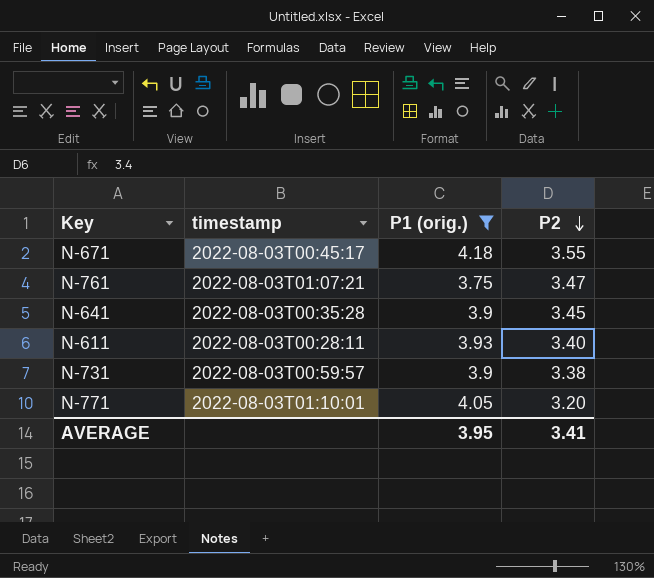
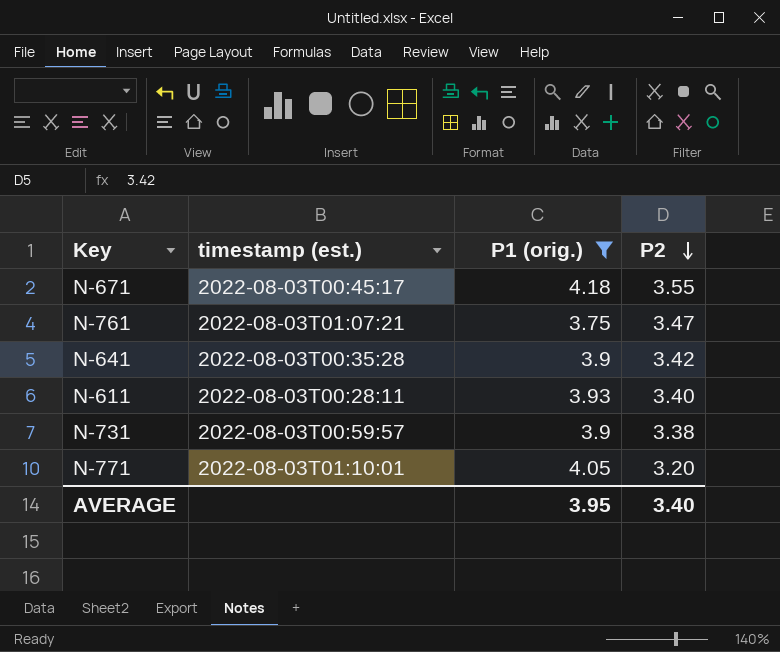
column name: timestamp -> timestamp (est.)
N-641 | P2: 3.45 -> 3.42
AVERAGE | P2: 3.41 -> 3.40

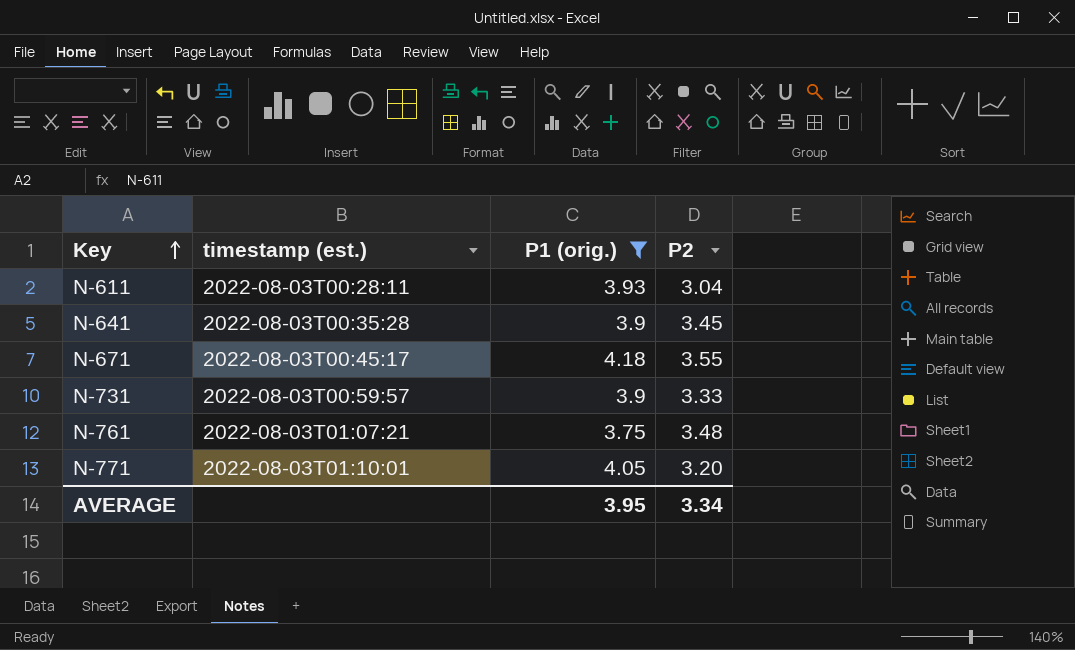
row order: P2 descending -> Key ascending
N-611 | P2: 3.40 -> 3.04
N-641 | P2: 3.42 -> 3.45
N-731 | P2: 3.38 -> 3.33
N-761 | P2: 3.47 -> 3.48
AVERAGE | P2: 3.40 -> 3.34

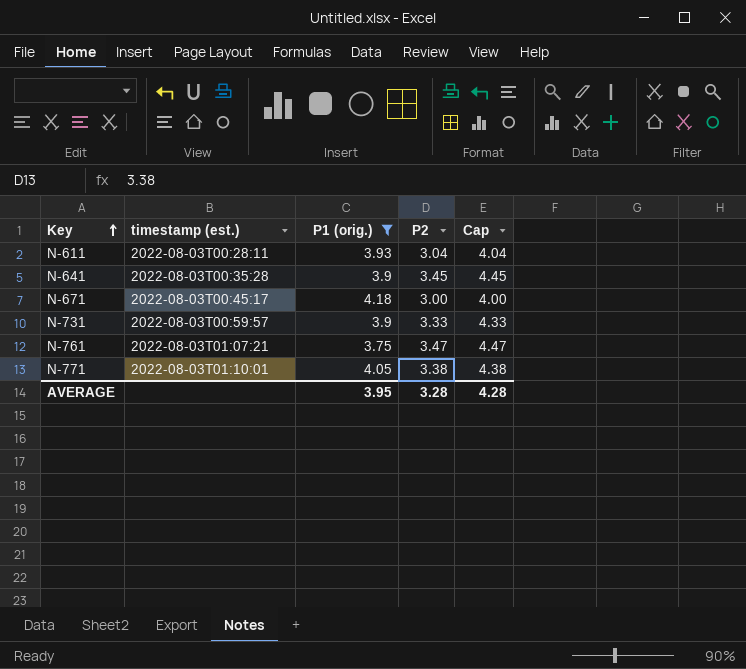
column Cap | formula: none -> [P2] + 1
N-671 | P2: 3.55 -> 3.00
N-761 | P2: 3.48 -> 3.47
N-771 | P2: 3.20 -> 3.38
AVERAGE | P2: 3.34 -> 3.28

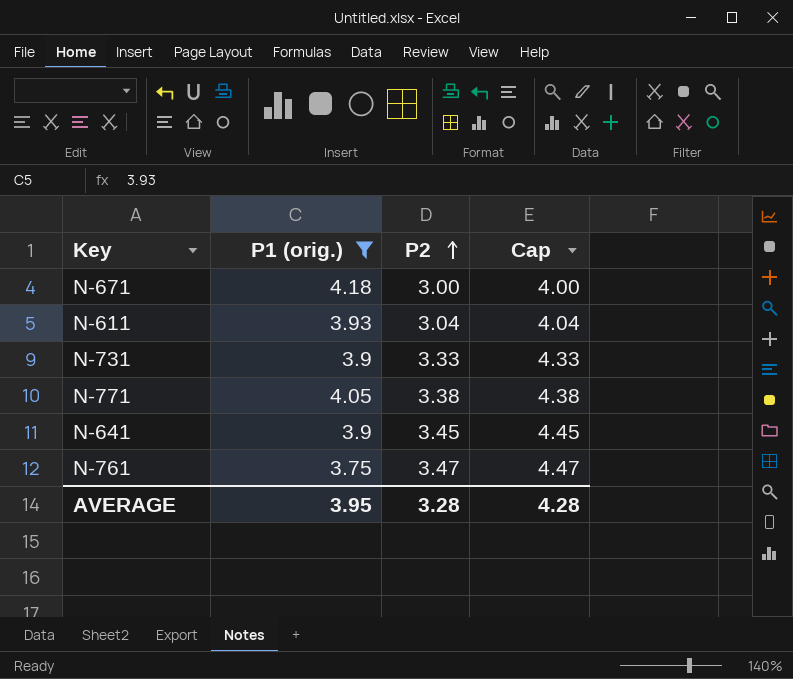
row order: Key ascending -> P2 ascending
column timestamp (est.) | position: 2 -> none

